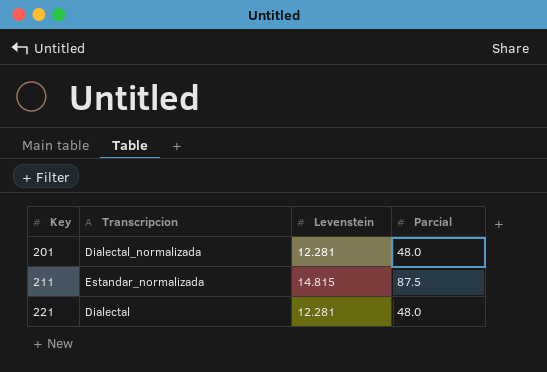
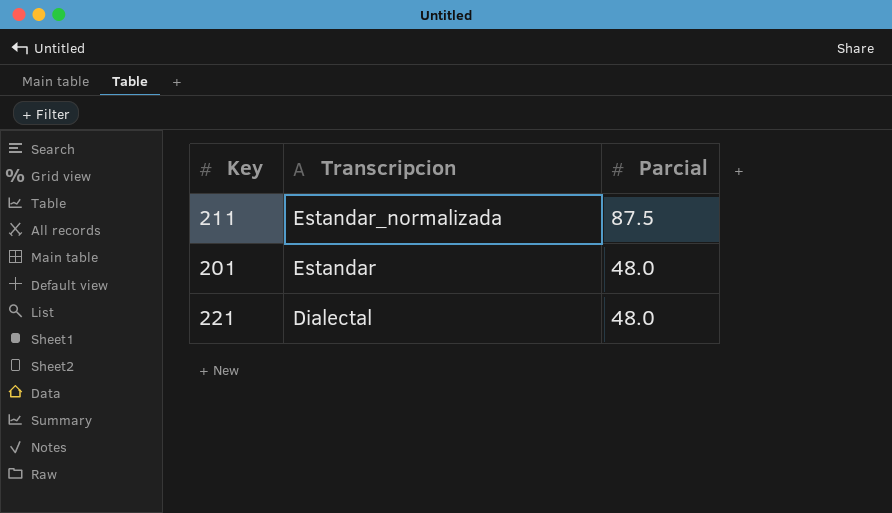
row order: Key ascending -> Transcripcion descending
column Levenstein | position: 3 -> none
201 | Transcripcion: Dialectal_normalizada -> Estandar

